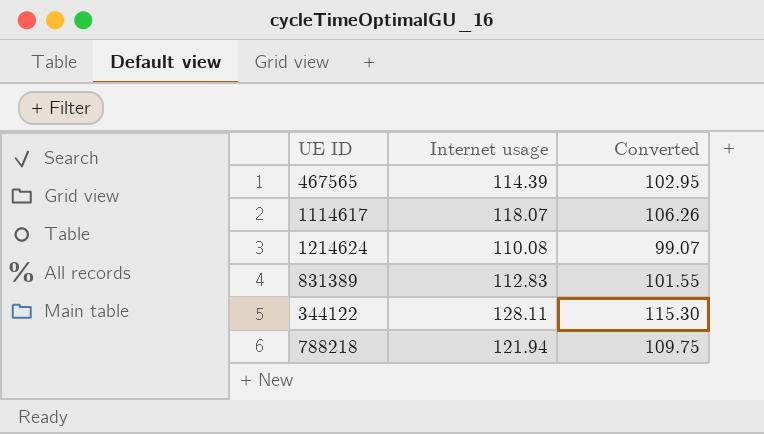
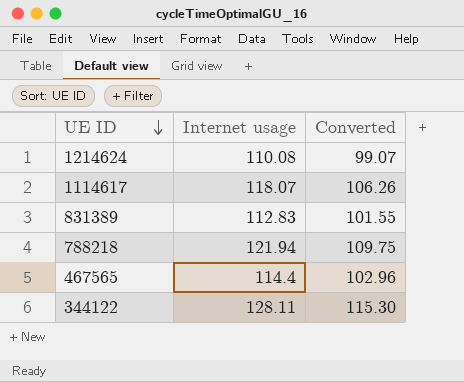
row order: none -> UE ID descending
467565 | Internet usage: 114.39 -> 114.4
467565 | Converted: 102.95 -> 102.96

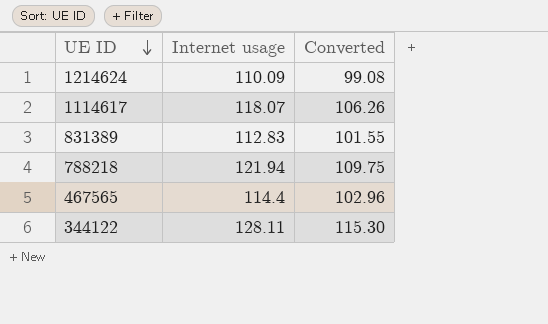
1214624 | Internet usage: 110.08 -> 110.09
1214624 | Converted: 99.07 -> 99.08

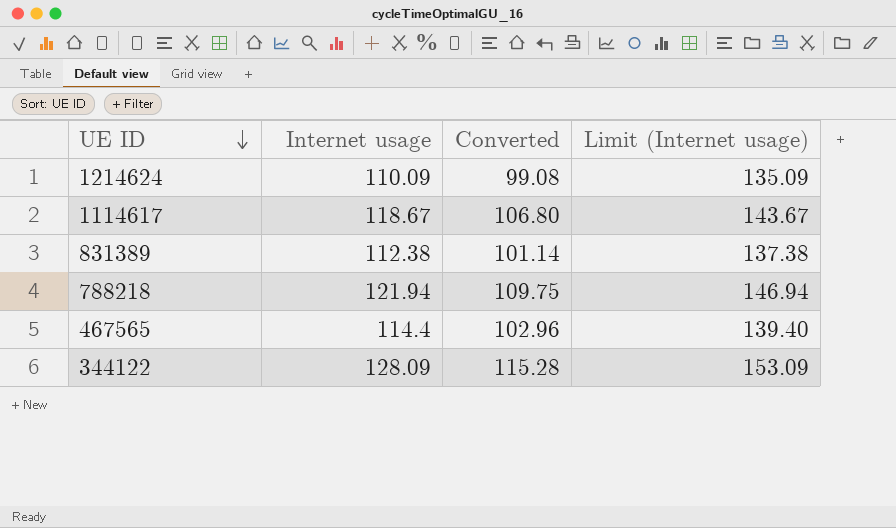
column Limit (Internet usage) | formula: none -> [Internet usage] + 25
1114617 | Internet usage: 118.07 -> 118.67
1114617 | Converted: 106.26 -> 106.80
831389 | Internet usage: 112.83 -> 112.38
831389 | Converted: 101.55 -> 101.14
344122 | Internet usage: 128.11 -> 128.09
344122 | Converted: 115.30 -> 115.28

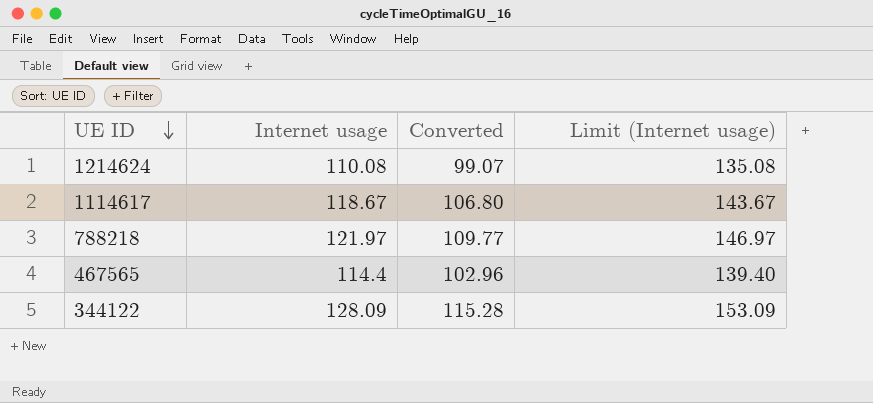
row 831389: 112.38 | 101.14 | 137.38 -> none
1214624 | Internet usage: 110.09 -> 110.08
1214624 | Converted: 99.08 -> 99.07
1214624 | Limit (Internet usage): 135.09 -> 135.08
788218 | Internet usage: 121.94 -> 121.97
788218 | Converted: 109.75 -> 109.77
788218 | Limit (Internet usage): 146.94 -> 146.97

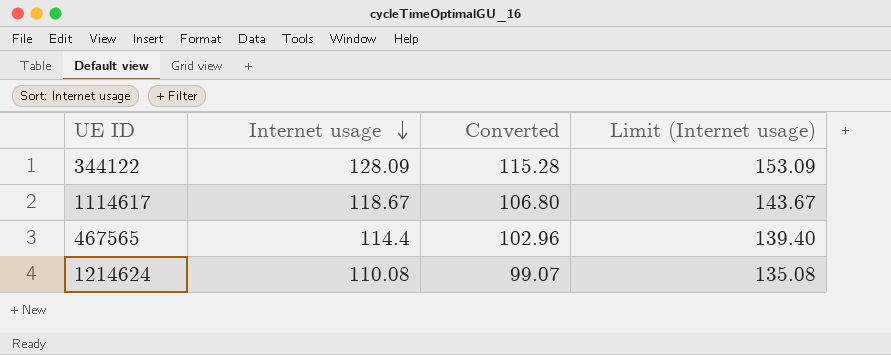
row order: UE ID descending -> Internet usage descending
row 788218: 121.97 | 109.77 | 146.97 -> none

